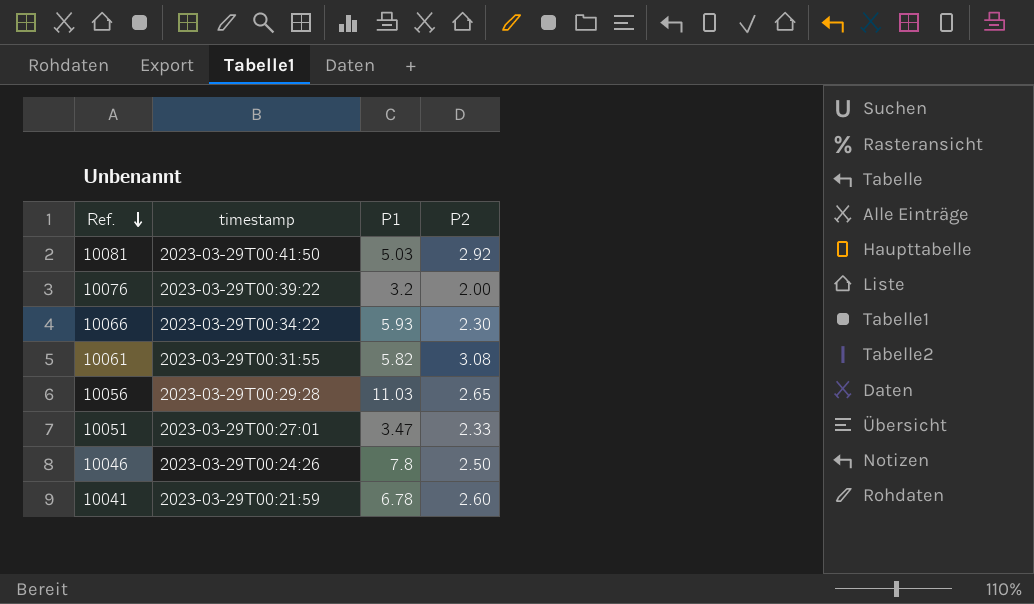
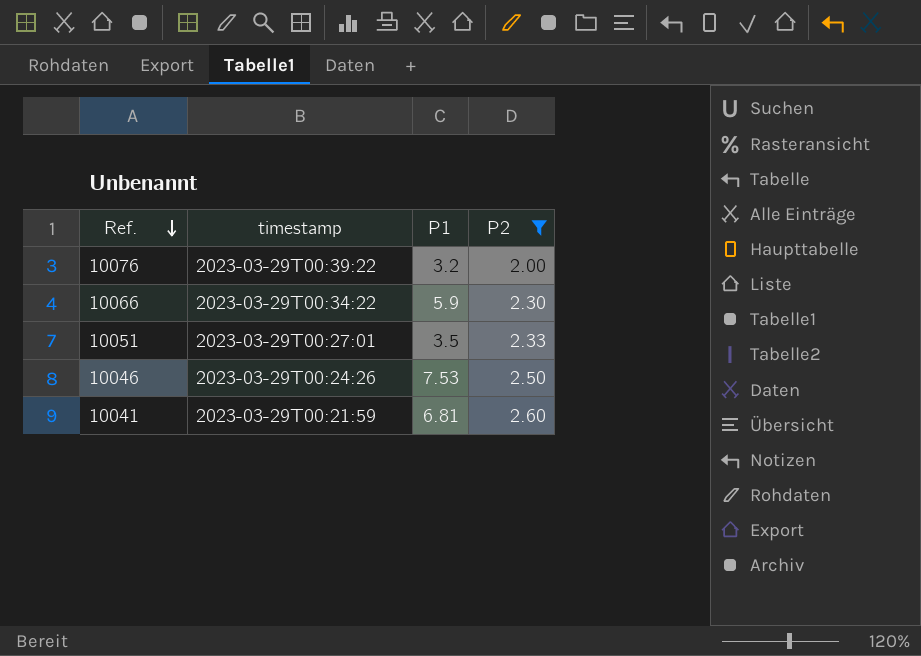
filter: none -> P2 <= 2.60
10066 | P1: 5.93 -> 5.9
10051 | P1: 3.47 -> 3.5
10046 | P1: 7.8 -> 7.53
10041 | P1: 6.78 -> 6.81

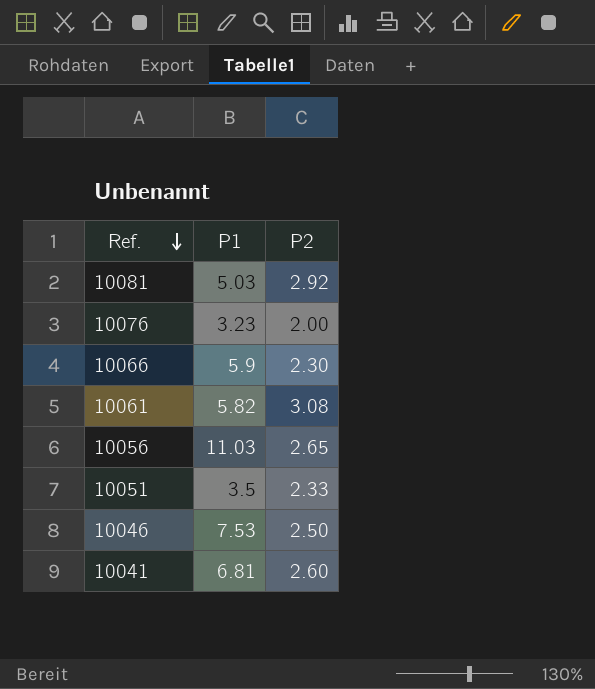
filter: P2 <= 2.60 -> none
column timestamp | position: 2 -> none
10076 | P1: 3.2 -> 3.23

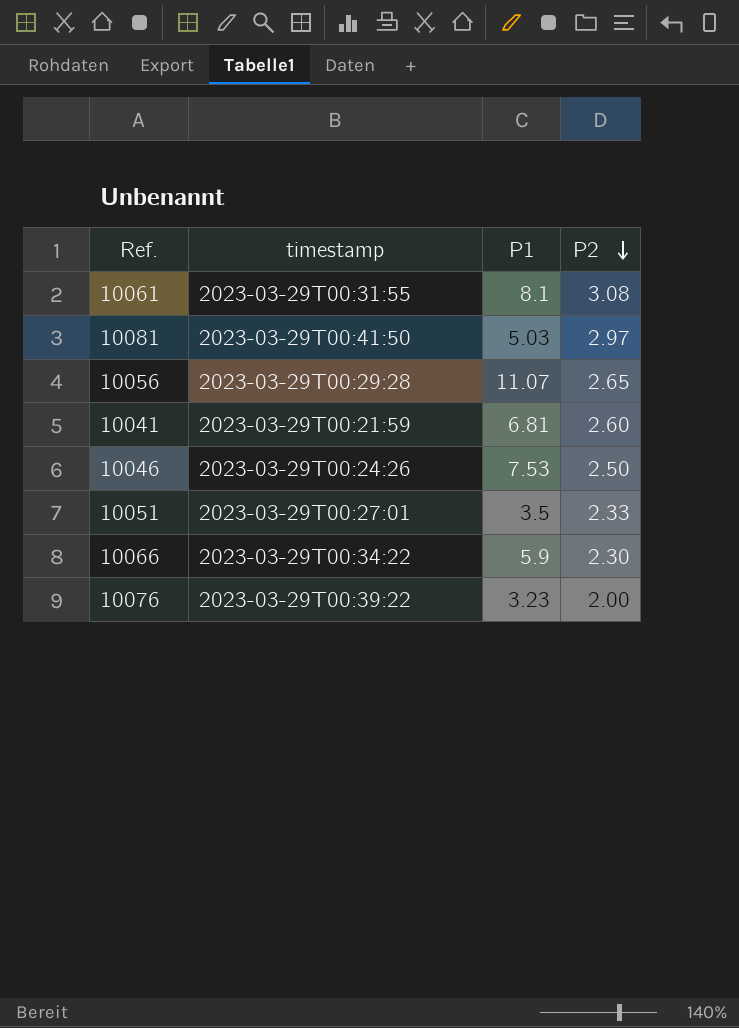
row order: Ref. descending -> P2 descending
column timestamp | position: none -> 2
10061 | P1: 5.82 -> 8.1
10081 | P2: 2.92 -> 2.97
10056 | P1: 11.03 -> 11.07

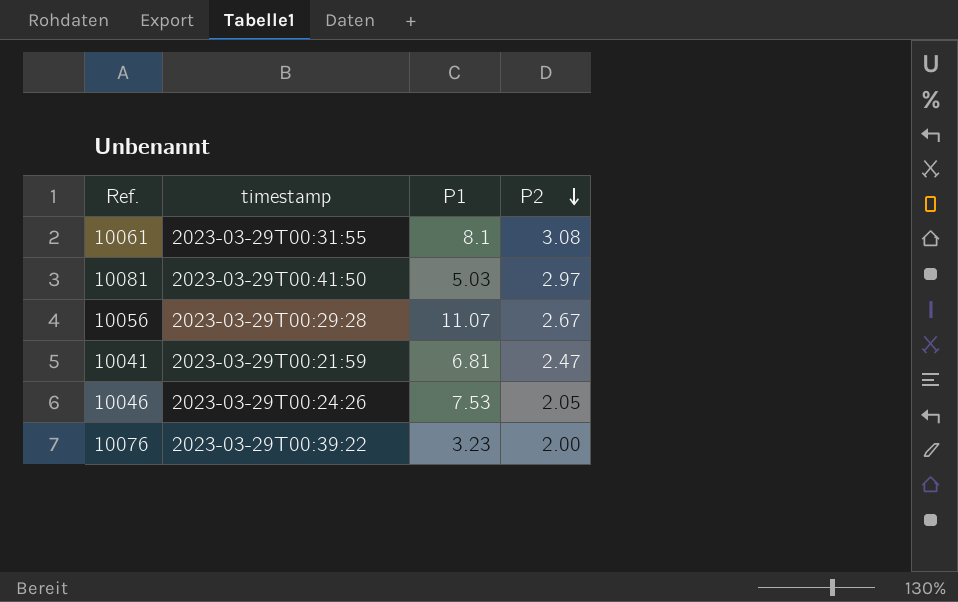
row 10051: 2023-03-29T00:27:01 | 3.5 | 2.33 -> none
row 10066: 2023-03-29T00:34:22 | 5.9 | 2.30 -> none
10056 | P2: 2.65 -> 2.67
10041 | P2: 2.60 -> 2.47
10046 | P2: 2.50 -> 2.05

